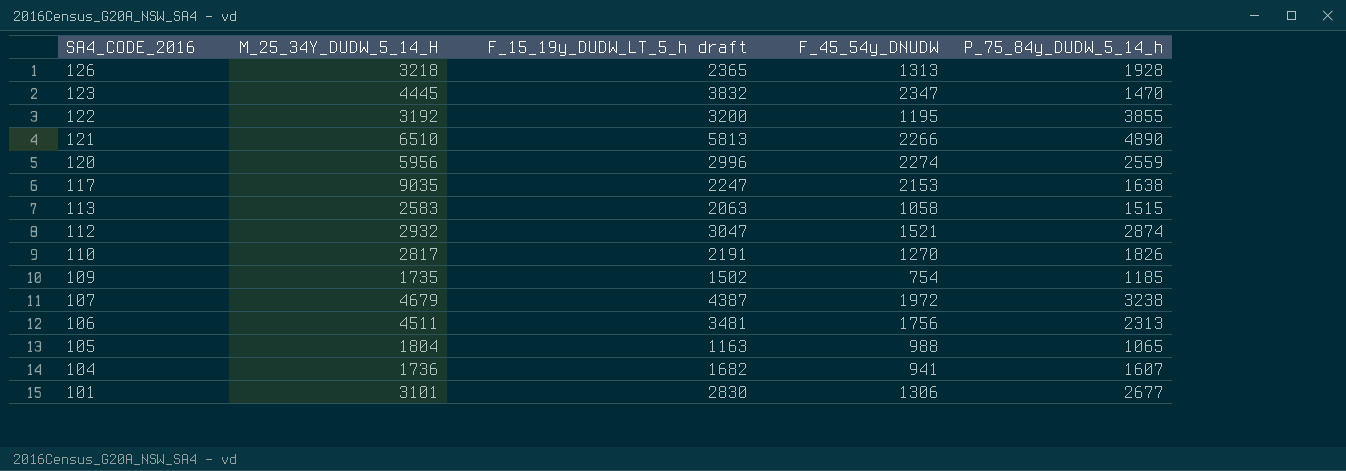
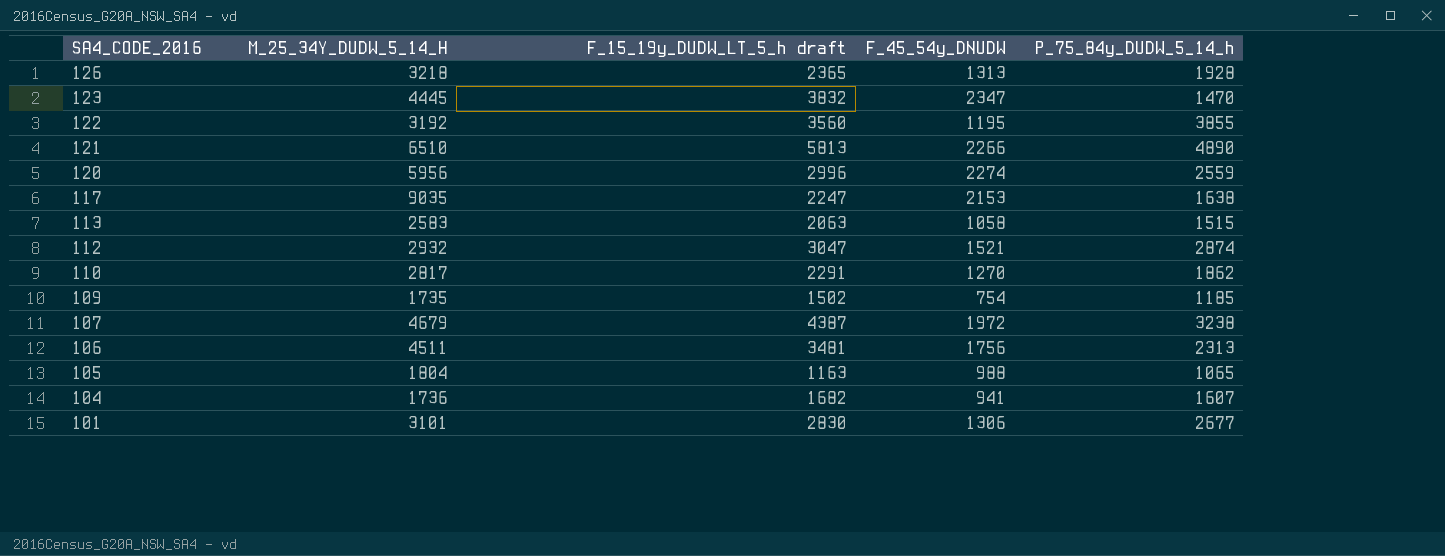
122 | F_15_19y_DUDW_LT_5_h draft: 3200 -> 3560
110 | F_15_19y_DUDW_LT_5_h draft: 2191 -> 2291
110 | P_75_84y_DUDW_5_14_h: 1826 -> 1862

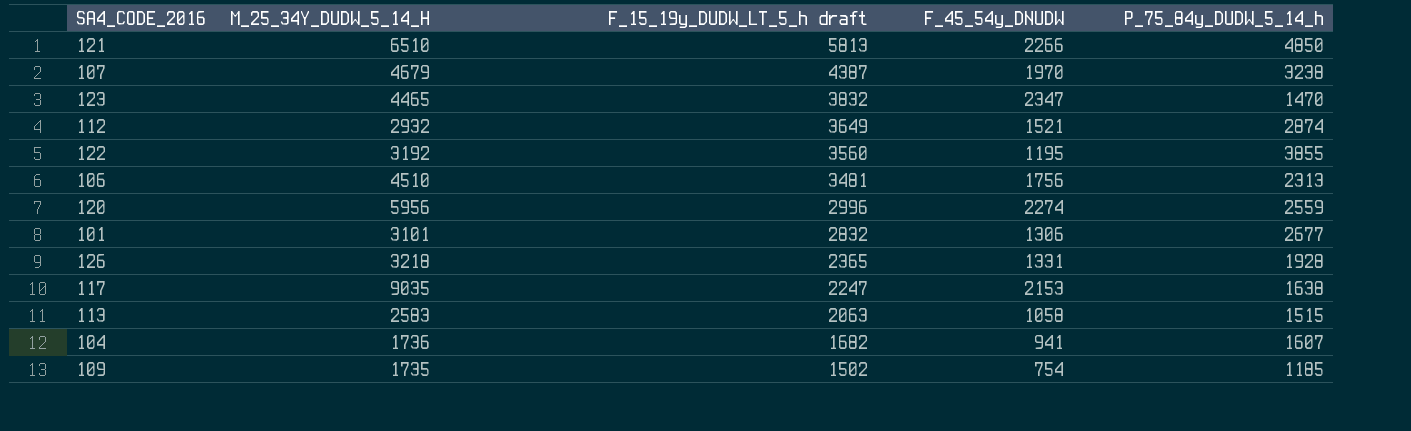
row order: SA4_CODE_2016 descending -> F_15_19y_DUDW_LT_5_h draft descending
row 110: 2817 | 2291 | 1270 | 1862 -> none
row 105: 1804 | 1163 | 988 | 1065 -> none
121 | P_75_84y_DUDW_5_14_h: 4890 -> 4850
107 | F_45_54y_DNUDW: 1972 -> 1970
123 | M_25_34Y_DUDW_5_14_H: 4445 -> 4465
112 | F_15_19y_DUDW_LT_5_h draft: 3047 -> 3649
106 | M_25_34Y_DUDW_5_14_H: 4511 -> 4510
101 | F_15_19y_DUDW_LT_5_h draft: 2830 -> 2832
126 | F_45_54y_DNUDW: 1313 -> 1331

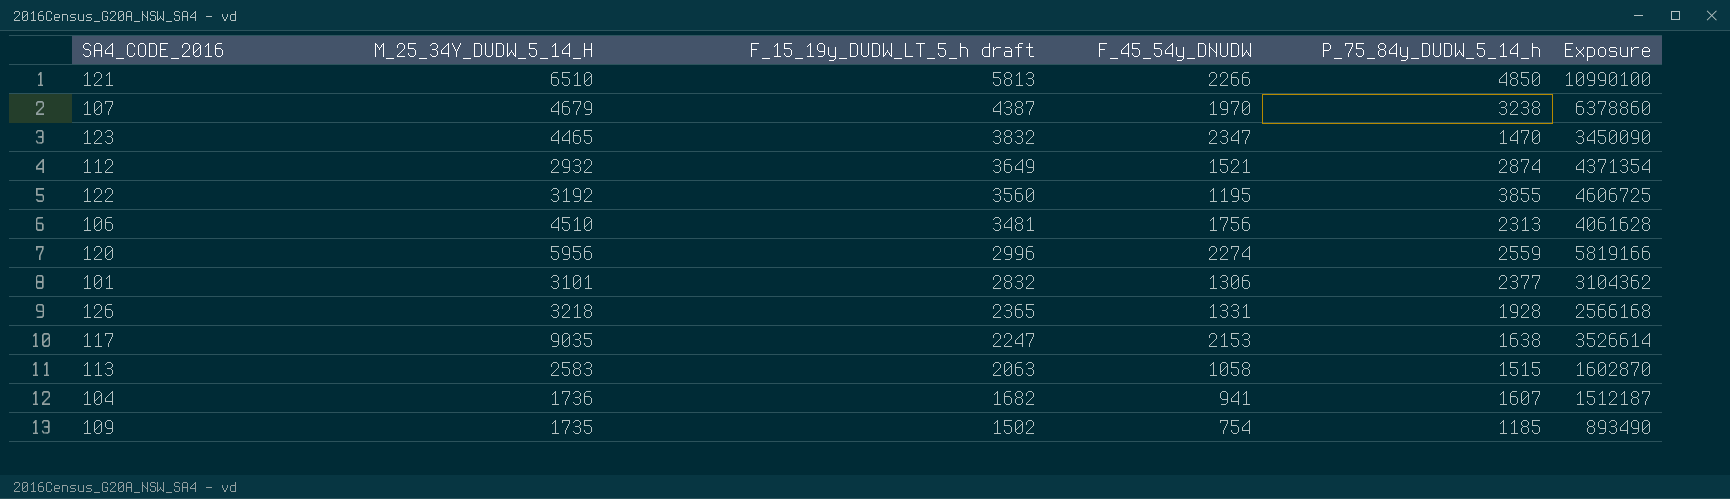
column Exposure | formula: none -> [F_45_54y_DNUDW] * [P_75_84y_DUDW_5_14_h]
101 | P_75_84y_DUDW_5_14_h: 2677 -> 2377

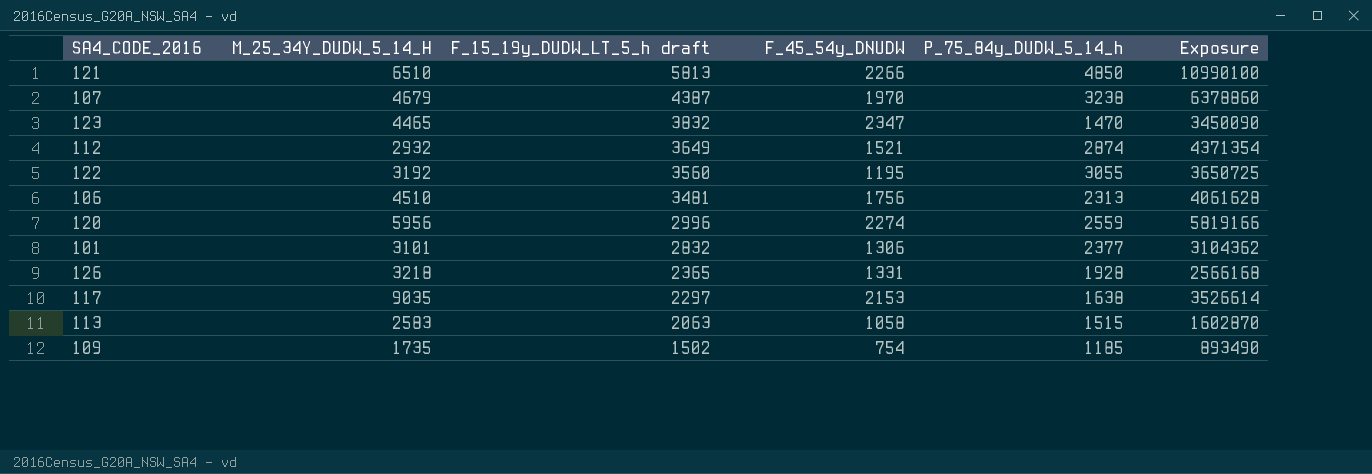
row 104: 1736 | 1682 | 941 | 1607 | 1512187 -> none
122 | P_75_84y_DUDW_5_14_h: 3855 -> 3055
122 | Exposure: 4606725 -> 3650725
117 | F_15_19y_DUDW_LT_5_h draft: 2247 -> 2297

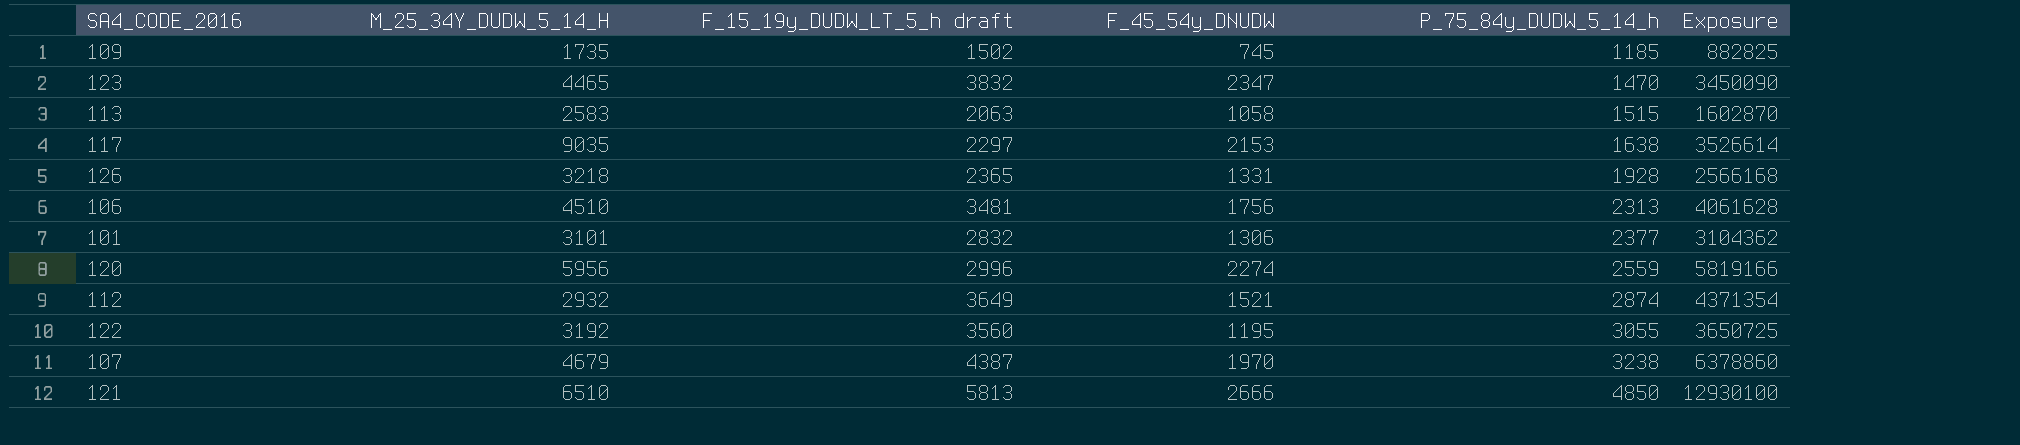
row order: F_15_19y_DUDW_LT_5_h draft descending -> P_75_84y_DUDW_5_14_h ascending
109 | F_45_54y_DNUDW: 754 -> 745
109 | Exposure: 893490 -> 882825
121 | F_45_54y_DNUDW: 2266 -> 2666
121 | Exposure: 10990100 -> 12930100

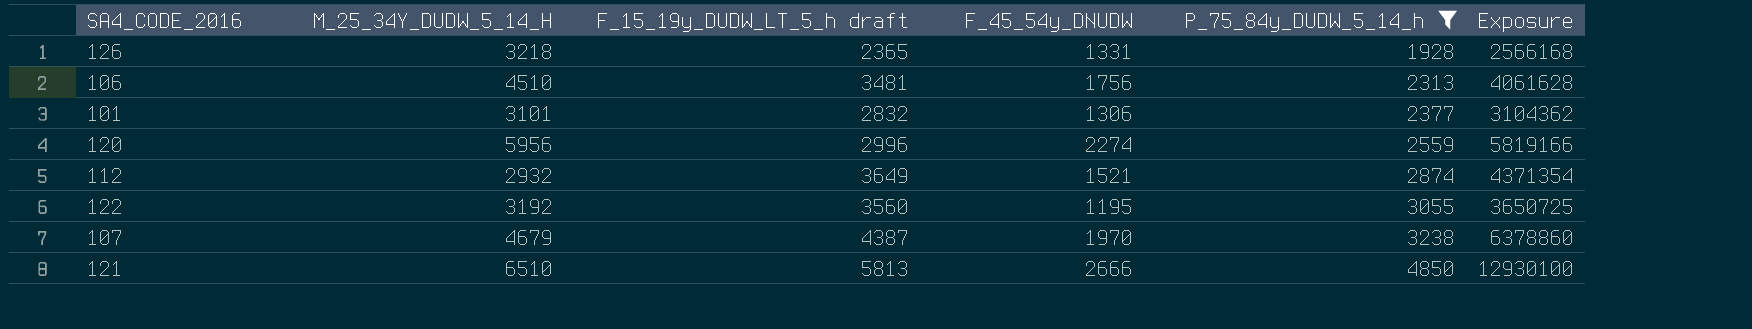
filter: none -> P_75_84y_DUDW_5_14_h >= 1928

